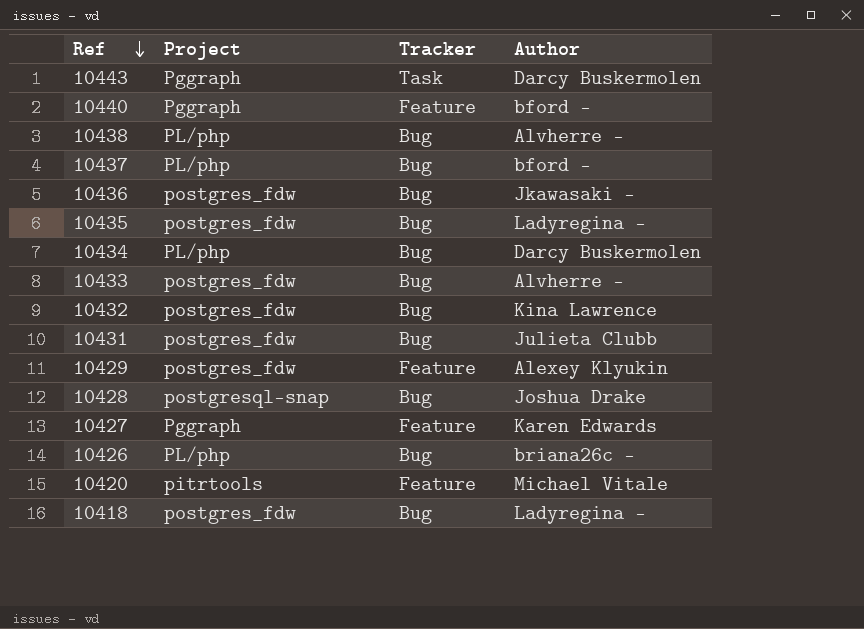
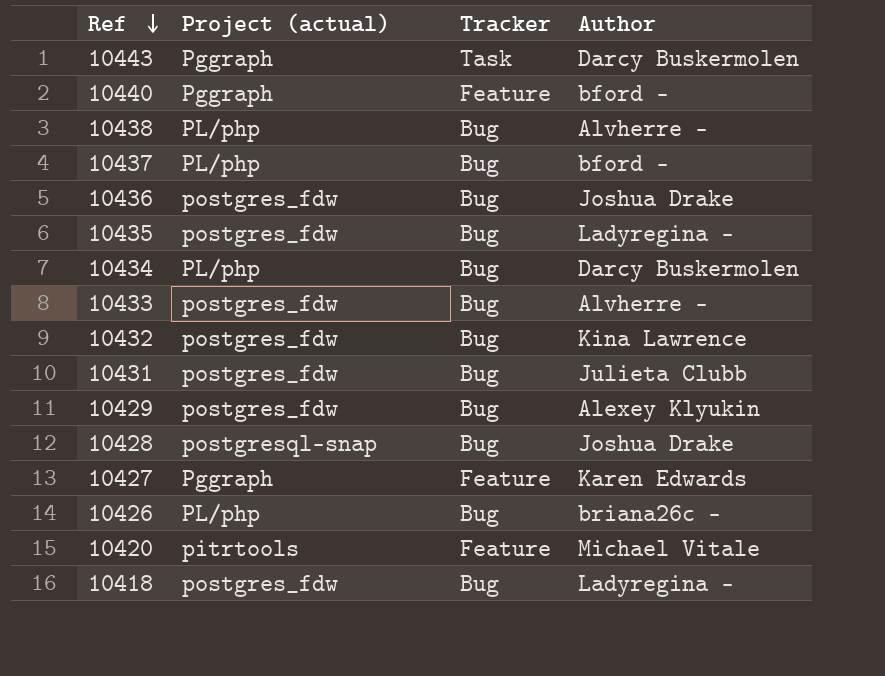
column name: Project -> Project (actual)
10436 | Author: Jkawasaki - -> Joshua Drake
10429 | Tracker: Feature -> Bug

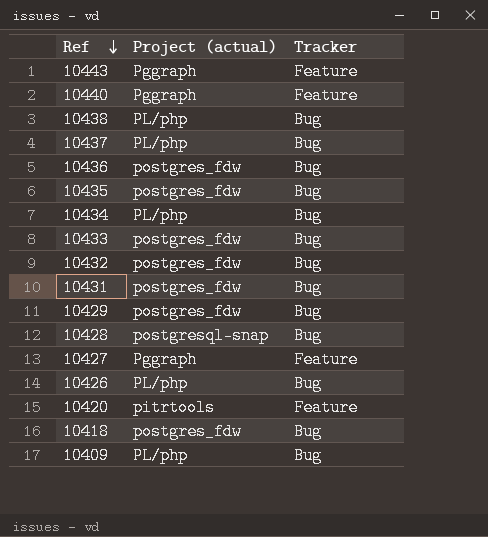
column Author | position: 4 -> none
10443 | Tracker: Task -> Feature
row 10409: none -> PL/php | Bug

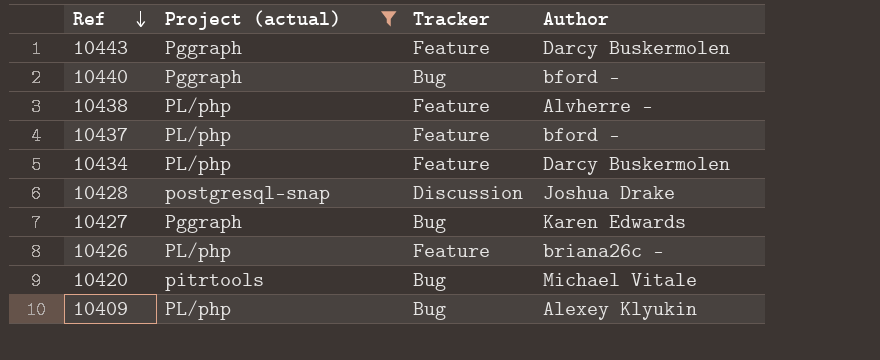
filter: none -> Project (actual) != postgres_fdw
column Author | position: none -> 4
10440 | Tracker: Feature -> Bug
10438 | Tracker: Bug -> Feature
10437 | Tracker: Bug -> Feature
10434 | Tracker: Bug -> Feature
10428 | Tracker: Bug -> Discussion
10427 | Tracker: Feature -> Bug
10426 | Tracker: Bug -> Feature
10420 | Tracker: Feature -> Bug

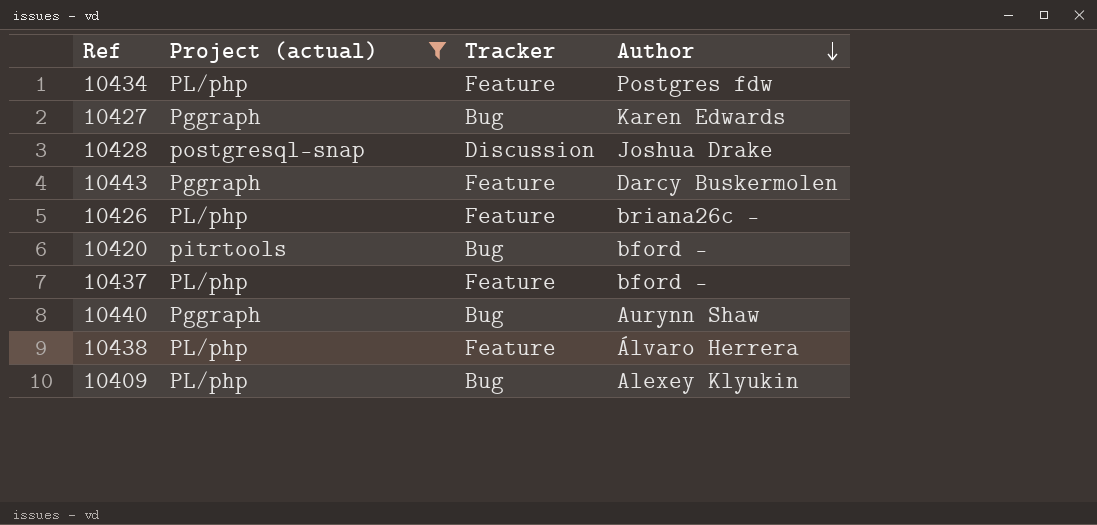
row order: Ref descending -> Author descending
10434 | Author: Darcy Buskermolen -> Postgres fdw
10420 | Author: Michael Vitale -> bford -
10440 | Author: bford - -> Aurynn Shaw
10438 | Author: Alvherre - -> Álvaro Herrera

